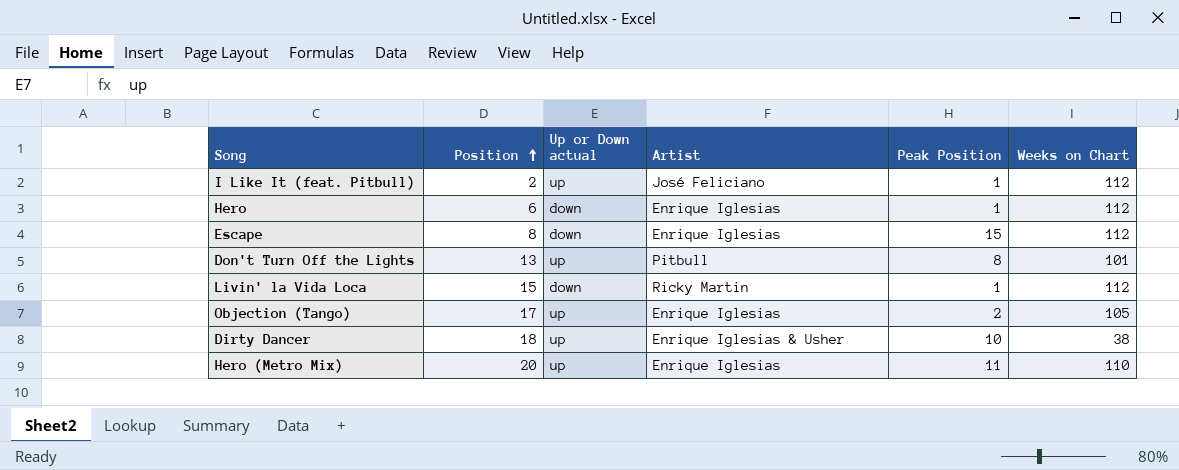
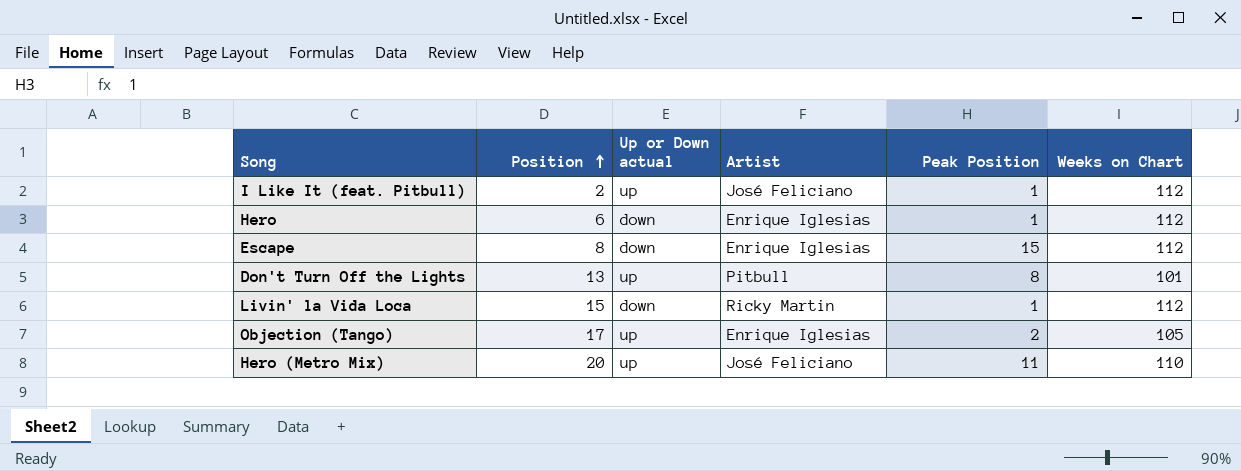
row Dirty Dancer: 18 | up | Enrique Iglesias & Usher | 10 | 38 -> none
Hero (Metro Mix) | Artist: Enrique Iglesias -> José Feliciano

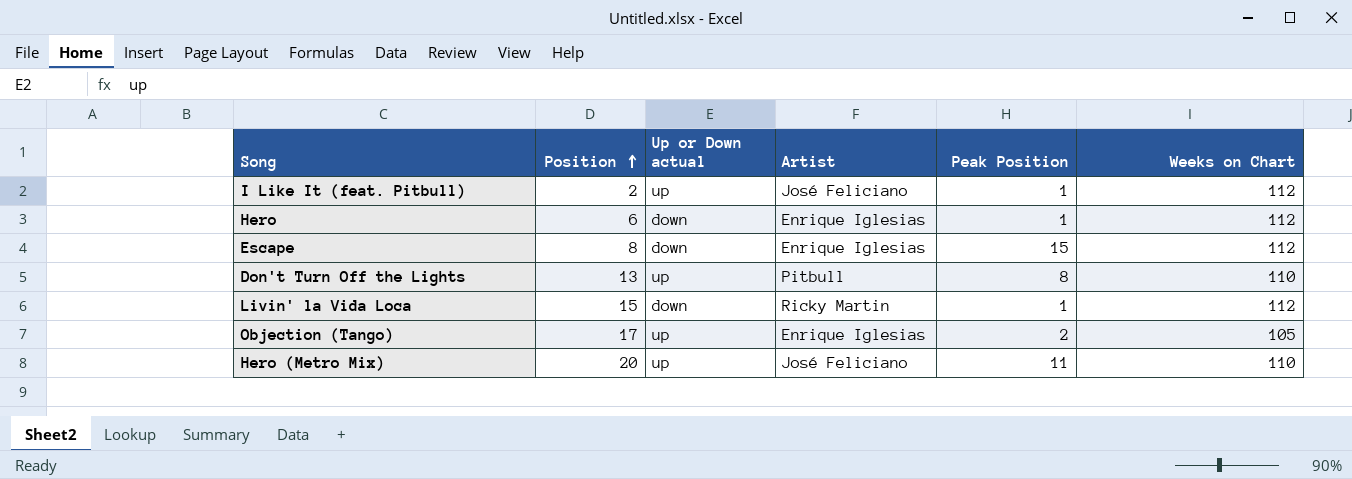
Don't Turn Off the Lights | Weeks on Chart: 101 -> 110

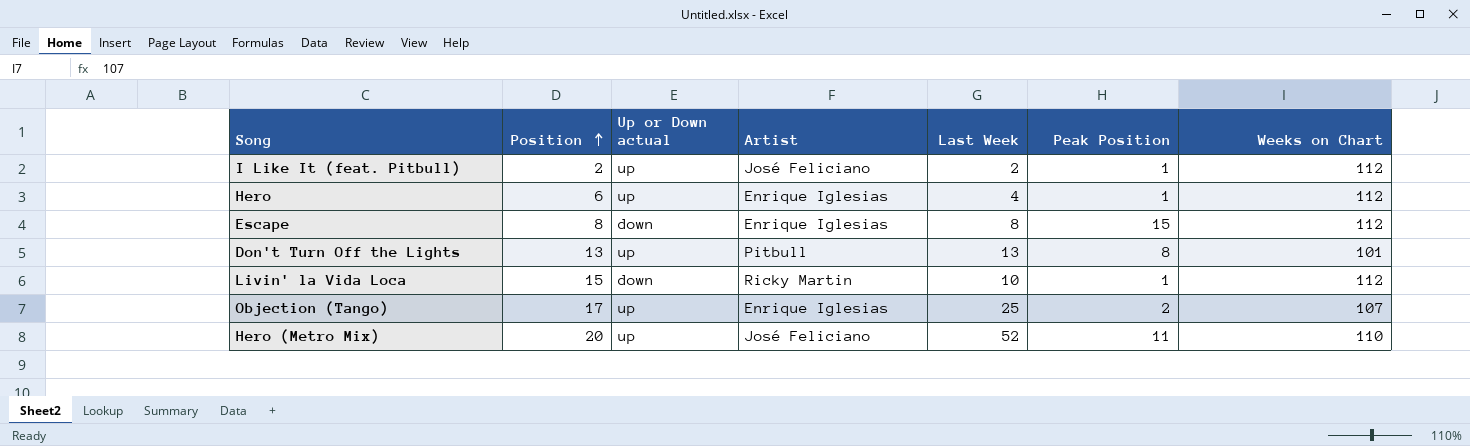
column Last Week | position: none -> 5
Hero | Up or Down actual: down -> up
Don't Turn Off the Lights | Weeks on Chart: 110 -> 101
Objection (Tango) | Weeks on Chart: 105 -> 107

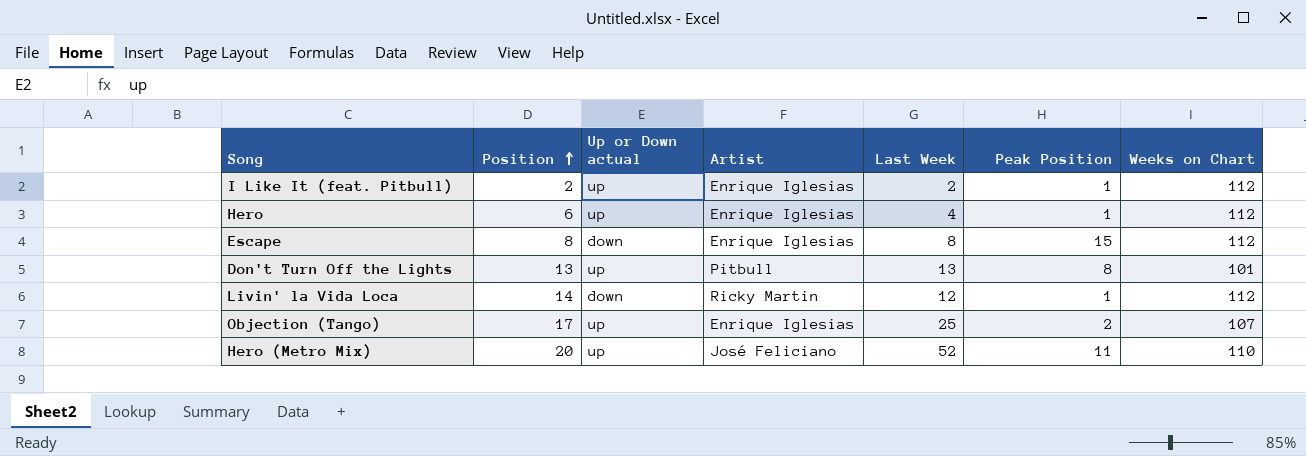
I Like It (feat. Pitbull) | Artist: José Feliciano -> Enrique Iglesias
Livin' la Vida Loca | Position: 15 -> 14
Livin' la Vida Loca | Last Week: 10 -> 12

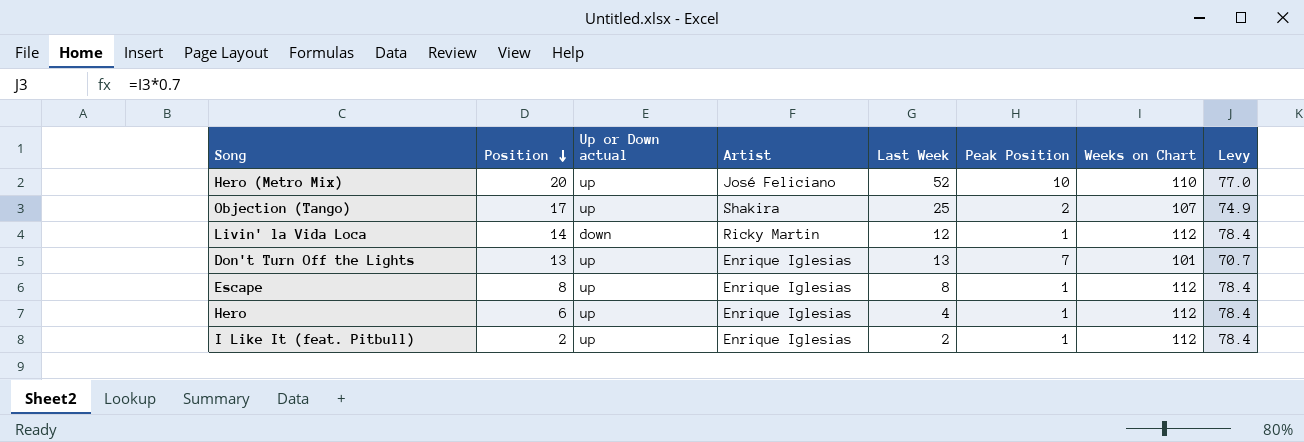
row order: Position ascending -> Position descending
column Levy | formula: none -> [Weeks on Chart] * 0.7
Hero (Metro Mix) | Peak Position: 11 -> 10
Objection (Tango) | Artist: Enrique Iglesias -> Shakira
Don't Turn Off the Lights | Artist: Pitbull -> Enrique Iglesias
Don't Turn Off the Lights | Peak Position: 8 -> 7
Escape | Up or Down actual: down -> up
Escape | Peak Position: 15 -> 1

